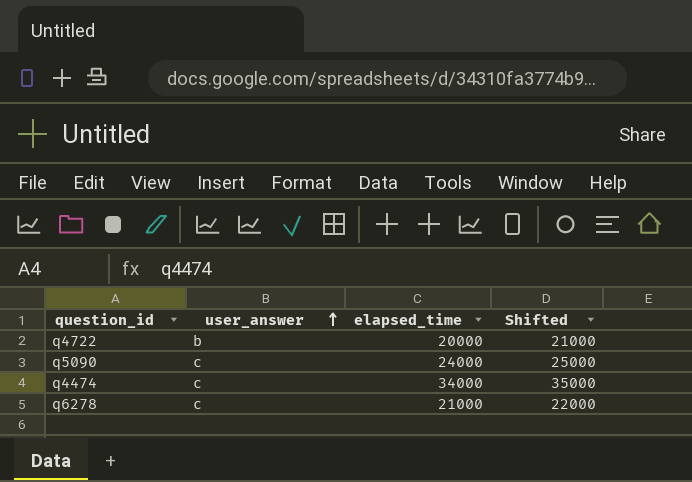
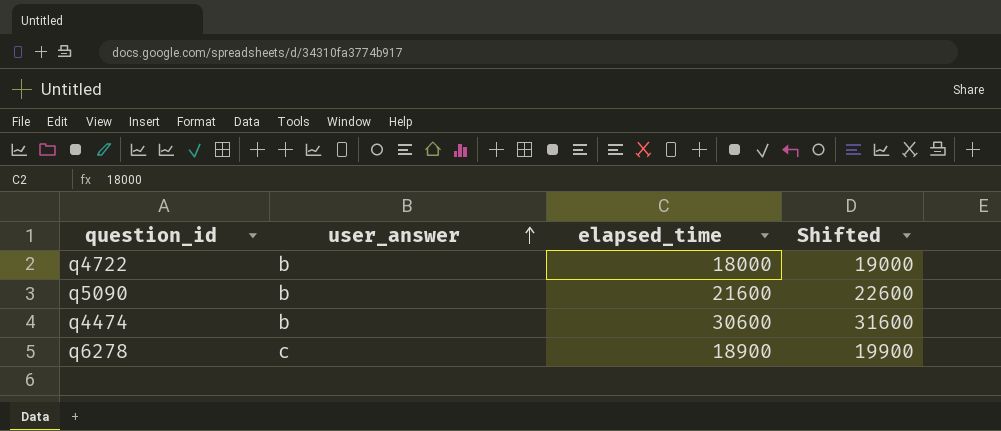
q4722 | elapsed_time: 20000 -> 18000
q4722 | Shifted: 21000 -> 19000
q5090 | user_answer: c -> b
q5090 | elapsed_time: 24000 -> 21600
q5090 | Shifted: 25000 -> 22600
q4474 | user_answer: c -> b
q4474 | elapsed_time: 34000 -> 30600
q4474 | Shifted: 35000 -> 31600
q6278 | elapsed_time: 21000 -> 18900
q6278 | Shifted: 22000 -> 19900

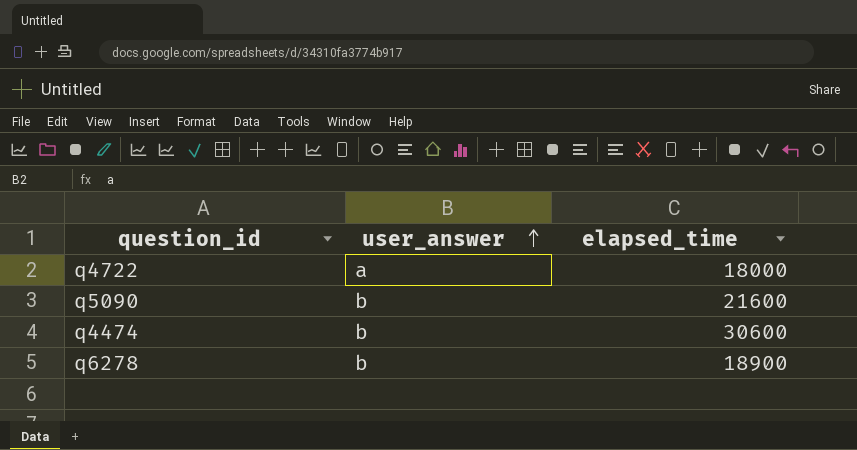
column Shifted | formula: [elapsed_time] + 1000 -> none
q4722 | user_answer: b -> a
q6278 | user_answer: c -> b

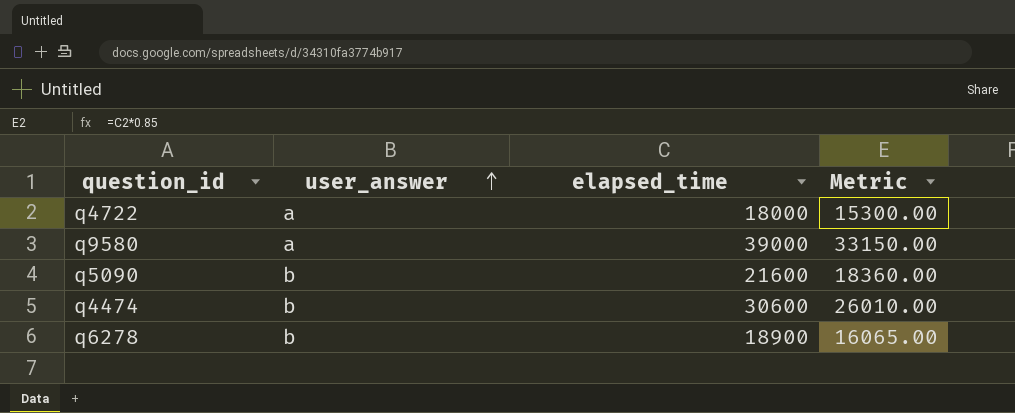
column Metric | formula: none -> [elapsed_time] * 0.85
row q9580: none -> a | 39000 | 33150.00

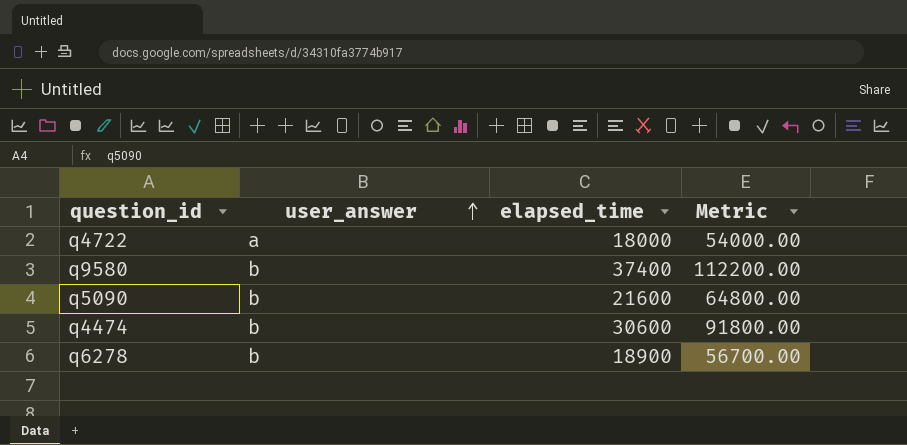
column Metric | formula: [elapsed_time] * 0.85 -> [elapsed_time] * 3
q9580 | user_answer: a -> b
q9580 | elapsed_time: 39000 -> 37400

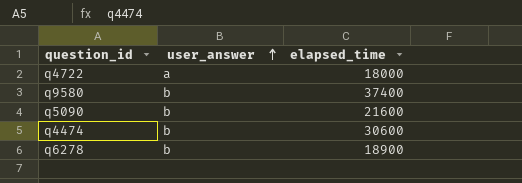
column Metric | formula: [elapsed_time] * 3 -> none

